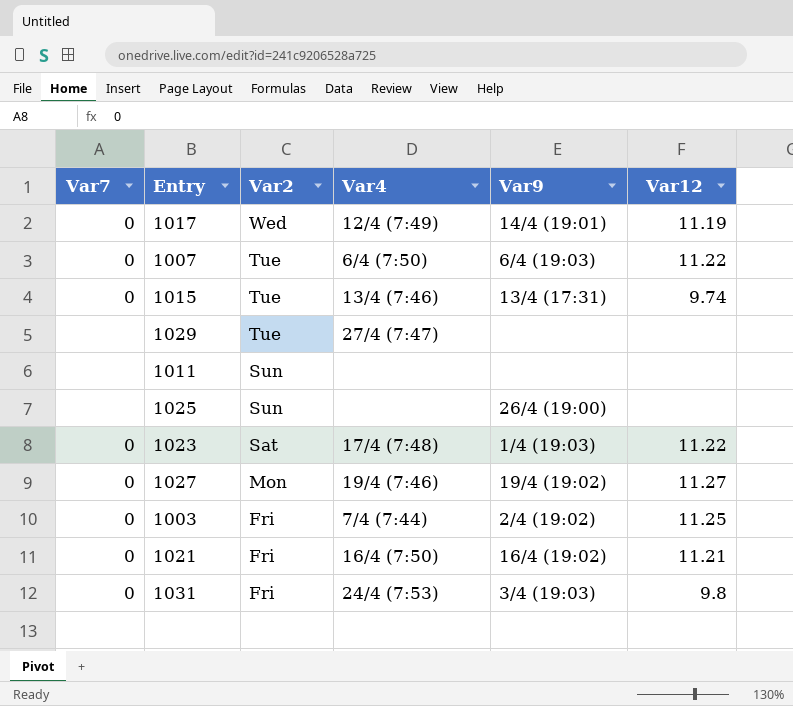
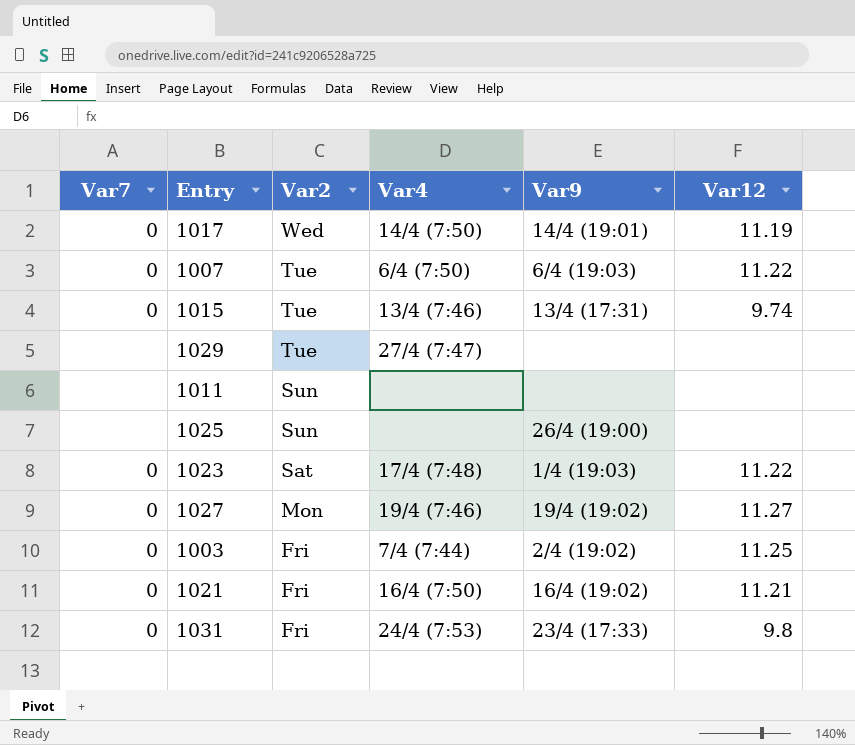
1017 | Var4: 12/4 (7:49) -> 14/4 (7:50)
1031 | Var9: 3/4 (19:03) -> 23/4 (17:33)

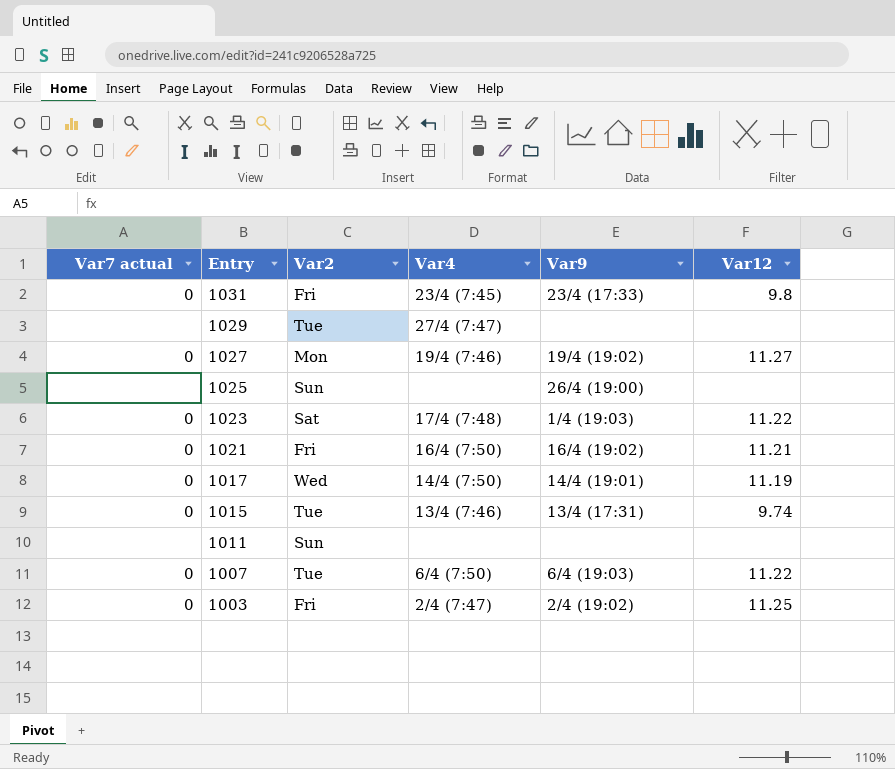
row order: Var2 descending -> Entry descending
column name: Var7 -> Var7 actual
1031 | Var4: 24/4 (7:53) -> 23/4 (7:45)
1003 | Var4: 7/4 (7:44) -> 2/4 (7:47)

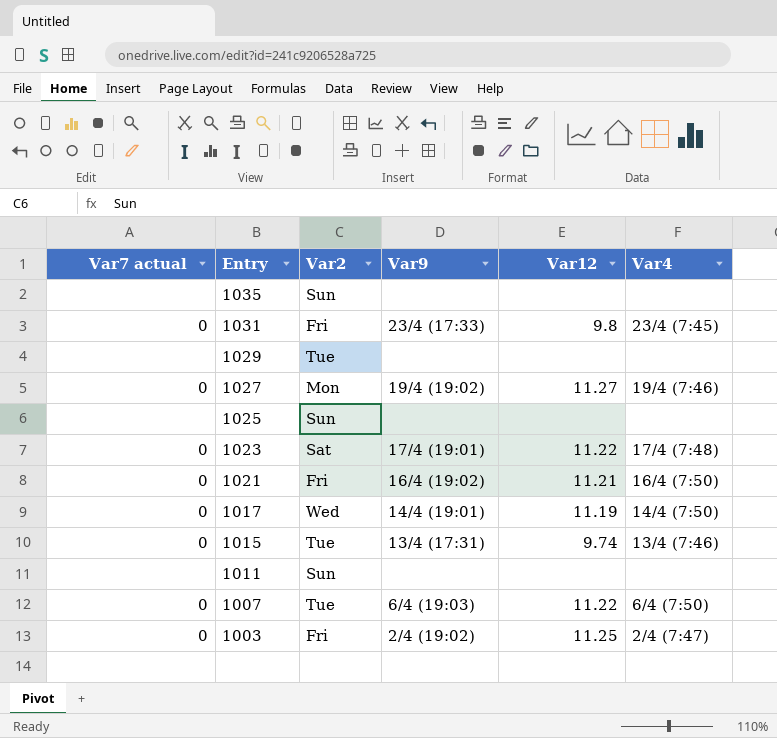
column Var4 | position: 4 -> 6
row 1035: none -> none | Sun | none | none | none
1029 | Var4: 27/4 (7:47) -> none
1025 | Var9: 26/4 (19:00) -> none
1023 | Var9: 1/4 (19:03) -> 17/4 (19:01)

